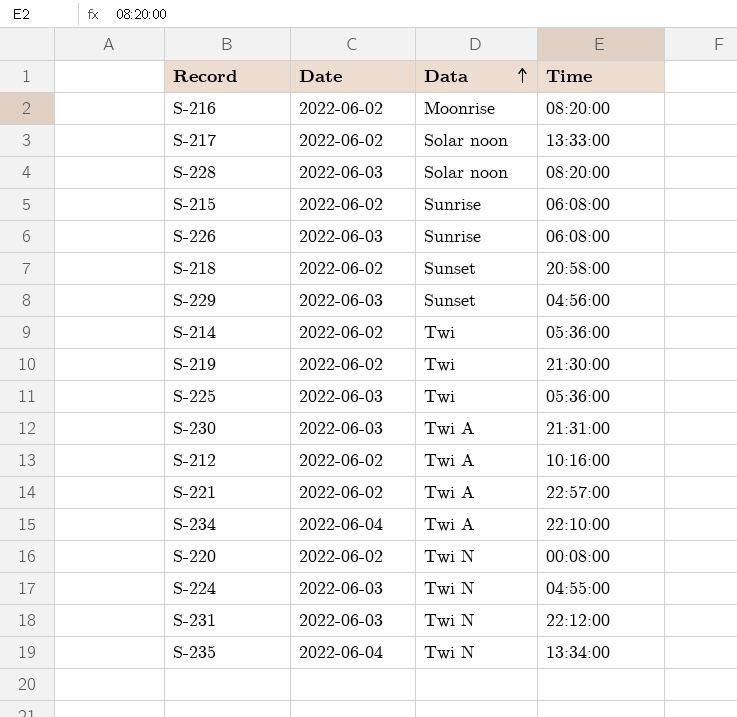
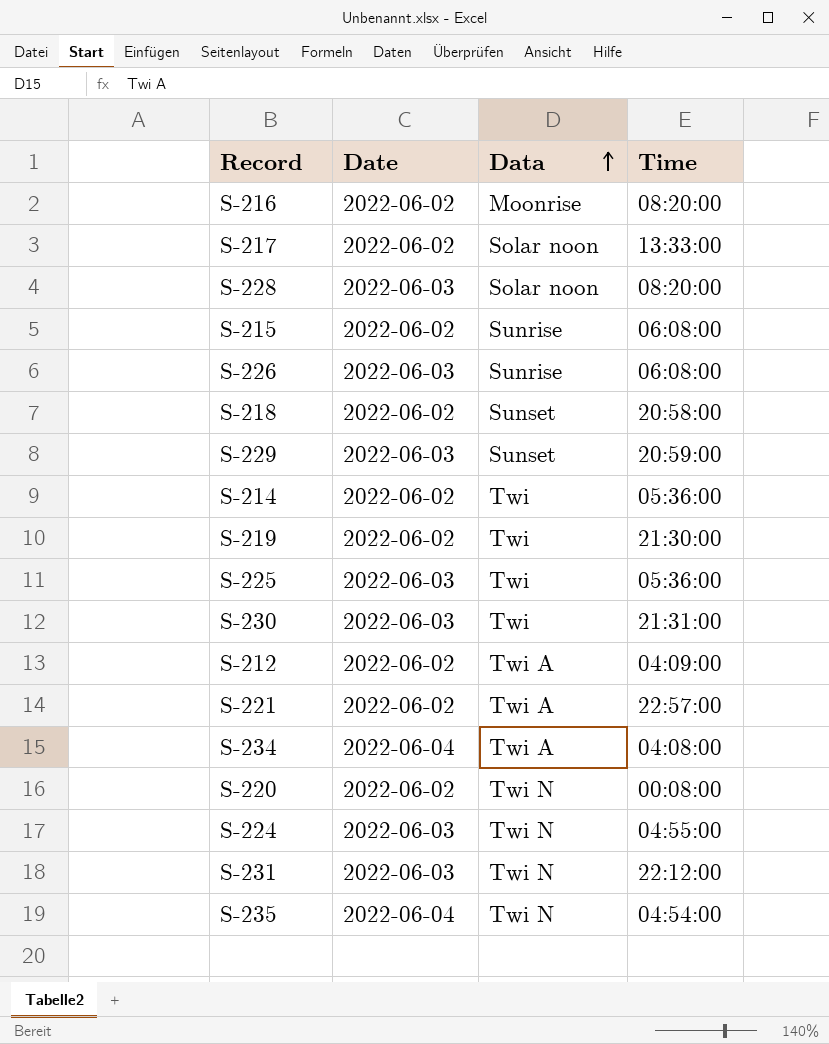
S-229 | Time: 04:56:00 -> 20:59:00
S-230 | Data: Twi A -> Twi
S-212 | Time: 10:16:00 -> 04:09:00
S-234 | Time: 22:10:00 -> 04:08:00
S-235 | Time: 13:34:00 -> 04:54:00

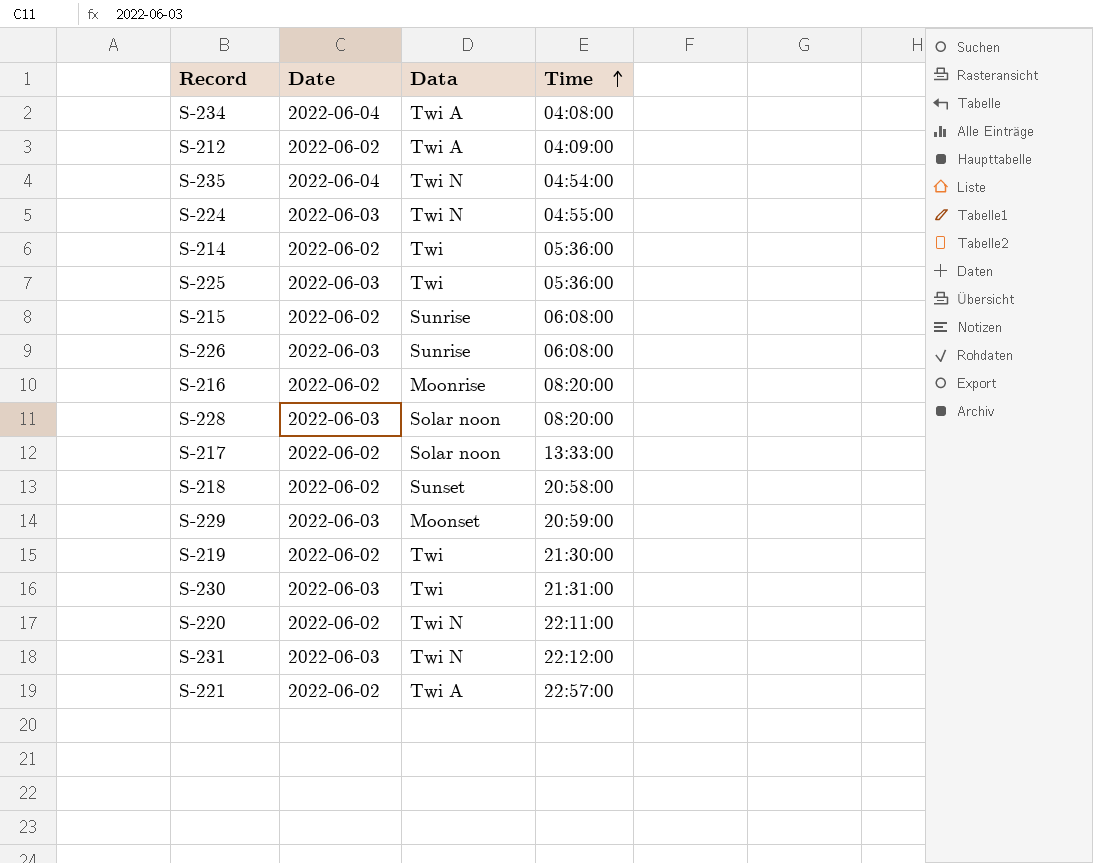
row order: Data ascending -> Time ascending
S-229 | Data: Sunset -> Moonset
S-220 | Time: 00:08:00 -> 22:11:00

